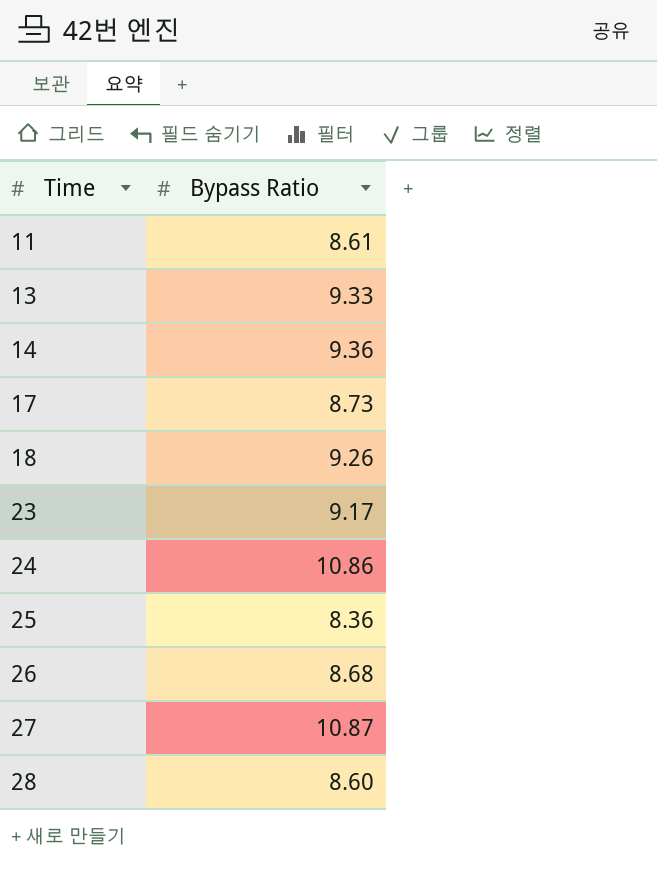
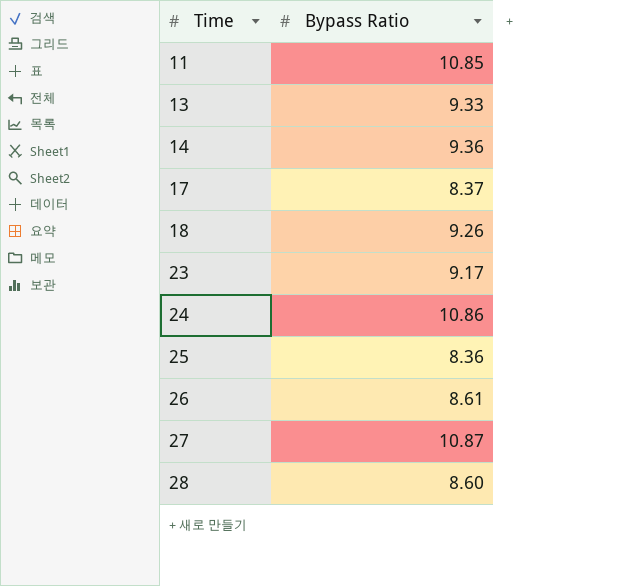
11 | Bypass Ratio: 8.61 -> 10.85
17 | Bypass Ratio: 8.73 -> 8.37
26 | Bypass Ratio: 8.68 -> 8.61

